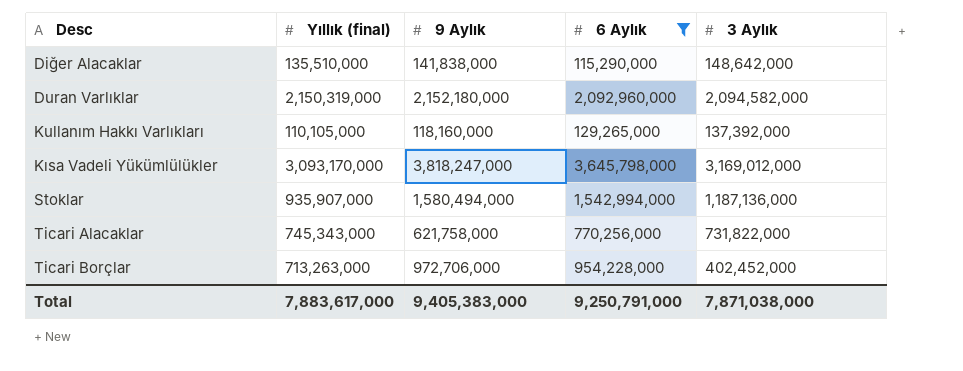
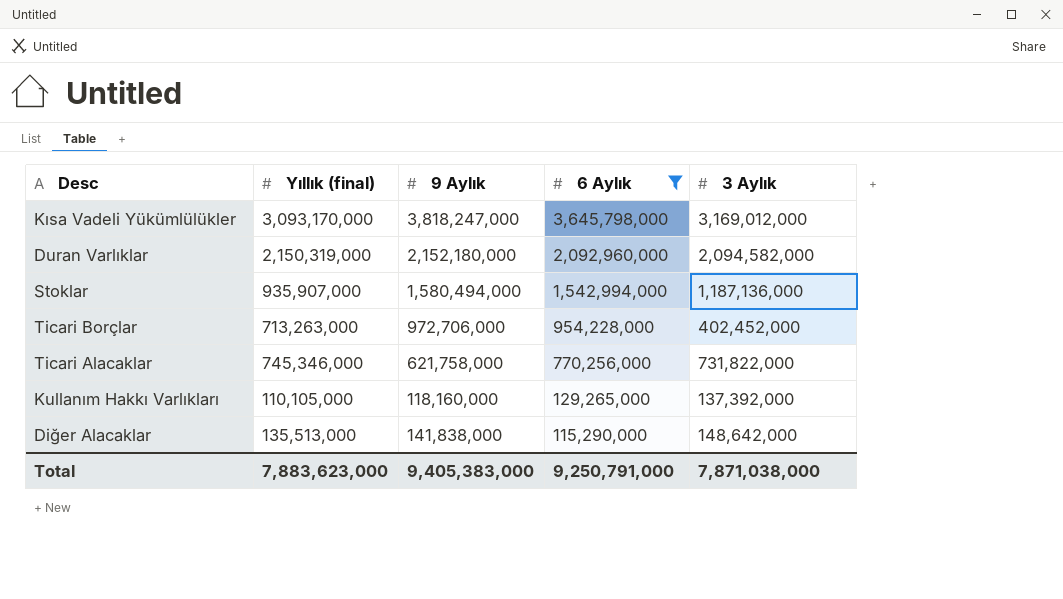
row order: Desc ascending -> 6 Aylık descending
Ticari Alacaklar | Yıllık (final): 745,343,000 -> 745,346,000
Diğer Alacaklar | Yıllık (final): 135,510,000 -> 135,513,000
Total | Yıllık (final): 7,883,617,000 -> 7,883,623,000

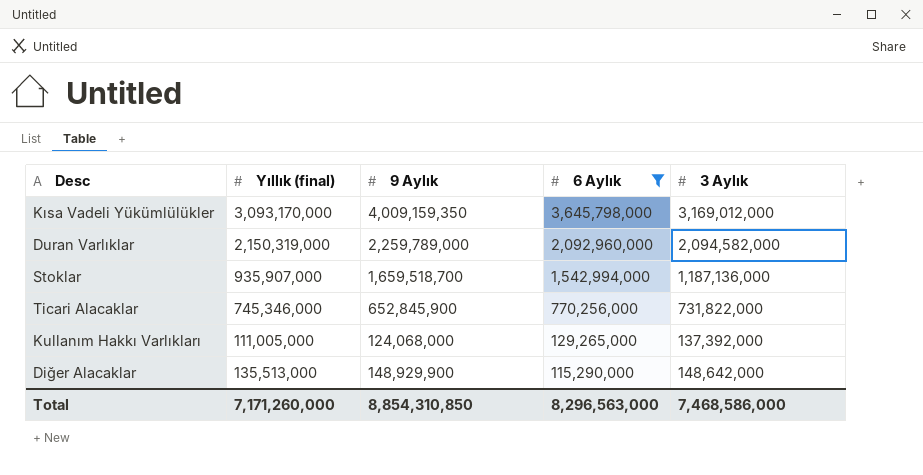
row Ticari Borçlar: 713,263,000 | 972,706,000 | 954,228,000 | 402,452,000 -> none
Kısa Vadeli Yükümlülükler | 9 Aylık: 3,818,247,000 -> 4,009,159,350
Duran Varlıklar | 9 Aylık: 2,152,180,000 -> 2,259,789,000
Stoklar | 9 Aylık: 1,580,494,000 -> 1,659,518,700
Ticari Alacaklar | 9 Aylık: 621,758,000 -> 652,845,900
Kullanım Hakkı Varlıkları | Yıllık (final): 110,105,000 -> 111,005,000
Kullanım Hakkı Varlıkları | 9 Aylık: 118,160,000 -> 124,068,000
Diğer Alacaklar | 9 Aylık: 141,838,000 -> 148,929,900
Total | Yıllık (final): 7,883,623,000 -> 7,171,260,000
Total | 9 Aylık: 9,405,383,000 -> 8,854,310,850
Total | 6 Aylık: 9,250,791,000 -> 8,296,563,000
Total | 3 Aylık: 7,871,038,000 -> 7,468,586,000

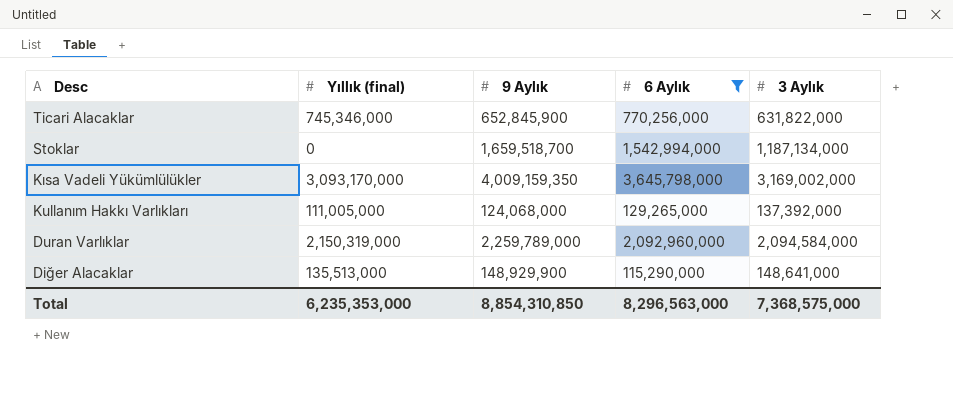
row order: 6 Aylık descending -> Desc descending
Ticari Alacaklar | 3 Aylık: 731,822,000 -> 631,822,000
Stoklar | Yıllık (final): 935,907,000 -> 0
Stoklar | 3 Aylık: 1,187,136,000 -> 1,187,134,000
Kısa Vadeli Yükümlülükler | 3 Aylık: 3,169,012,000 -> 3,169,002,000
Duran Varlıklar | 3 Aylık: 2,094,582,000 -> 2,094,584,000
Diğer Alacaklar | 3 Aylık: 148,642,000 -> 148,641,000
Total | Yıllık (final): 7,171,260,000 -> 6,235,353,000
Total | 3 Aylık: 7,468,586,000 -> 7,368,575,000

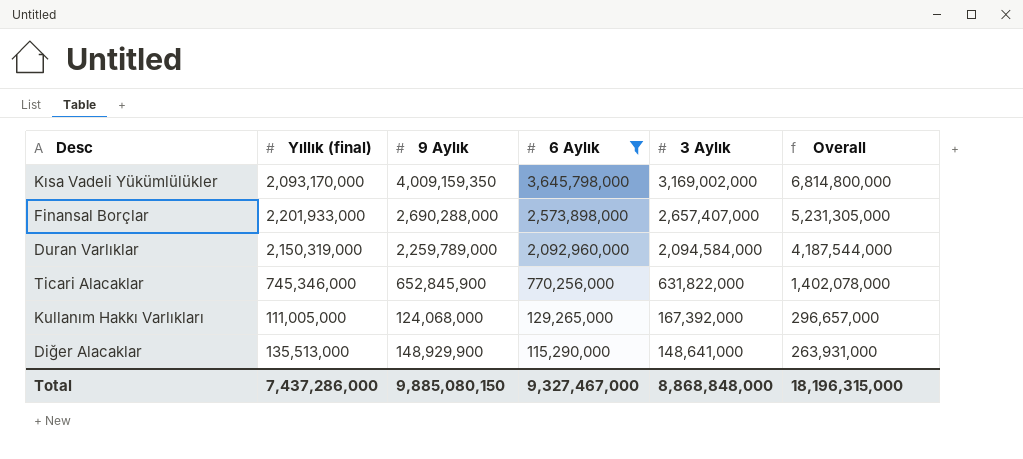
row order: Desc descending -> 6 Aylık descending
column Overall | formula: none -> [6 Aylık] + [3 Aylık]
row Stoklar: 0 | 1,659,518,700 | 1,542,994,000 | 1,187,134,000 -> none
Kısa Vadeli Yükümlülükler | Yıllık (final): 3,093,170,000 -> 2,093,170,000
row Finansal Borçlar: none -> 2,201,933,000 | 2,690,288,000 | 2,573,898,000 | 2,657,407,000 | 5,231,305,000
Kullanım Hakkı Varlıkları | 3 Aylık: 137,392,000 -> 167,392,000
Total | Yıllık (final): 6,235,353,000 -> 7,437,286,000
Total | 9 Aylık: 8,854,310,850 -> 9,885,080,150
Total | 6 Aylık: 8,296,563,000 -> 9,327,467,000
Total | 3 Aylık: 7,368,575,000 -> 8,868,848,000

